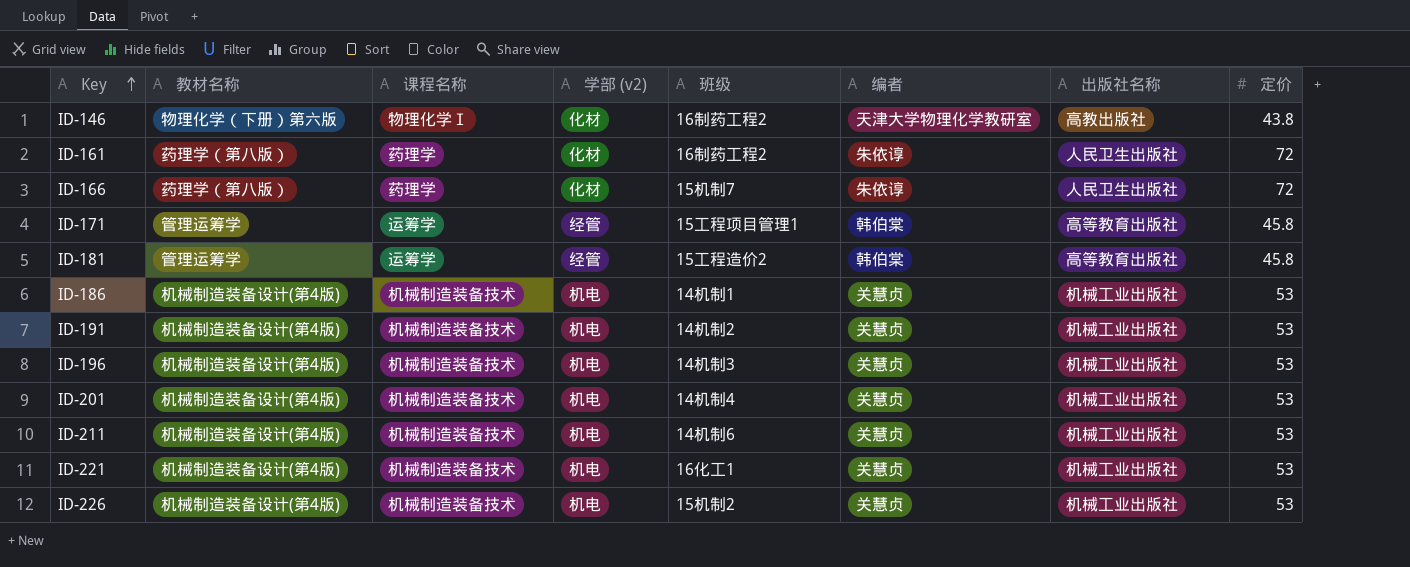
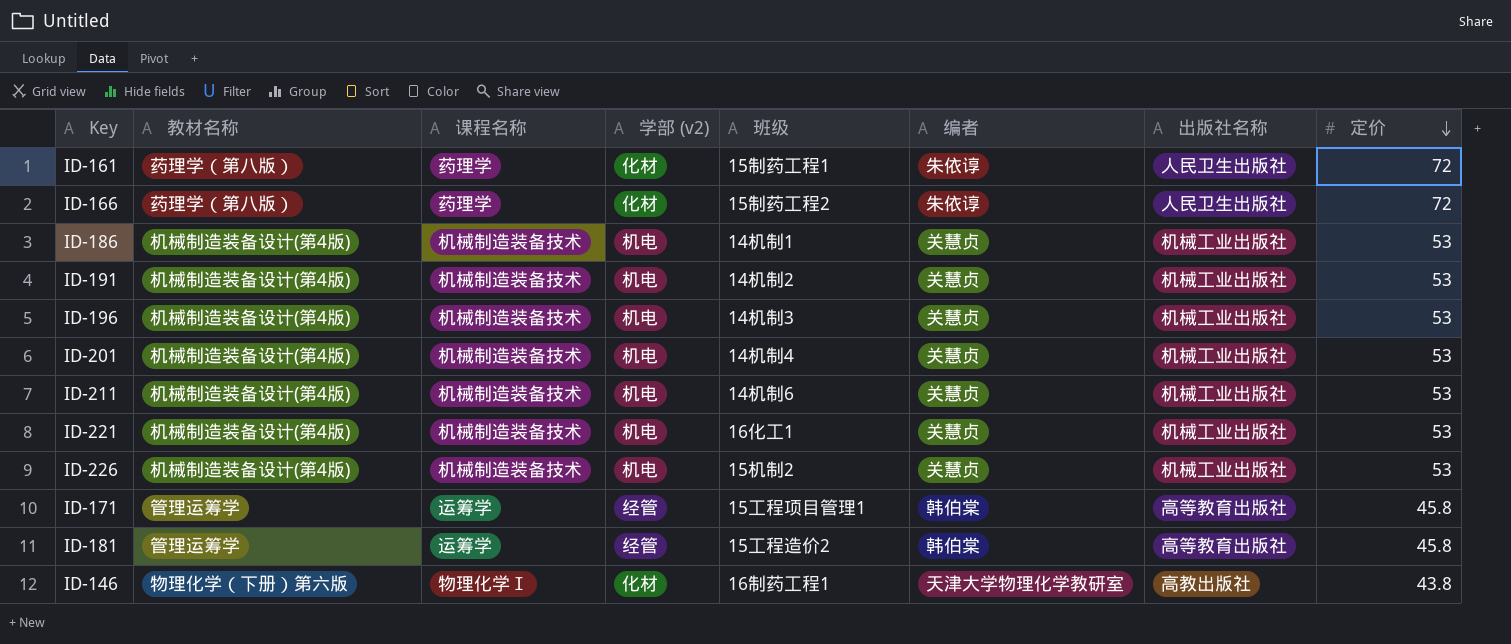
row order: Key ascending -> 定价 descending
ID-161 | 班级: 16制药工程2 -> 15制药工程1
ID-166 | 班级: 15机制7 -> 15制药工程2
ID-146 | 班级: 16制药工程2 -> 16制药工程1

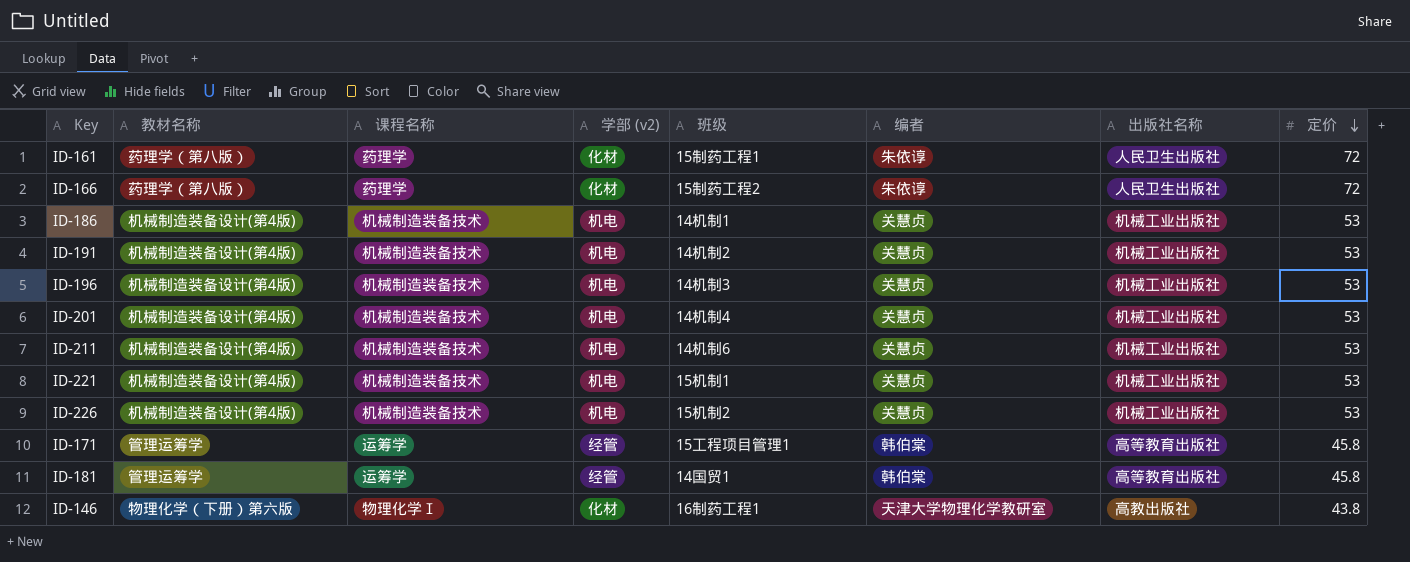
ID-221 | 班级: 16化工1 -> 15机制1
ID-181 | 班级: 15工程造价2 -> 14国贸1

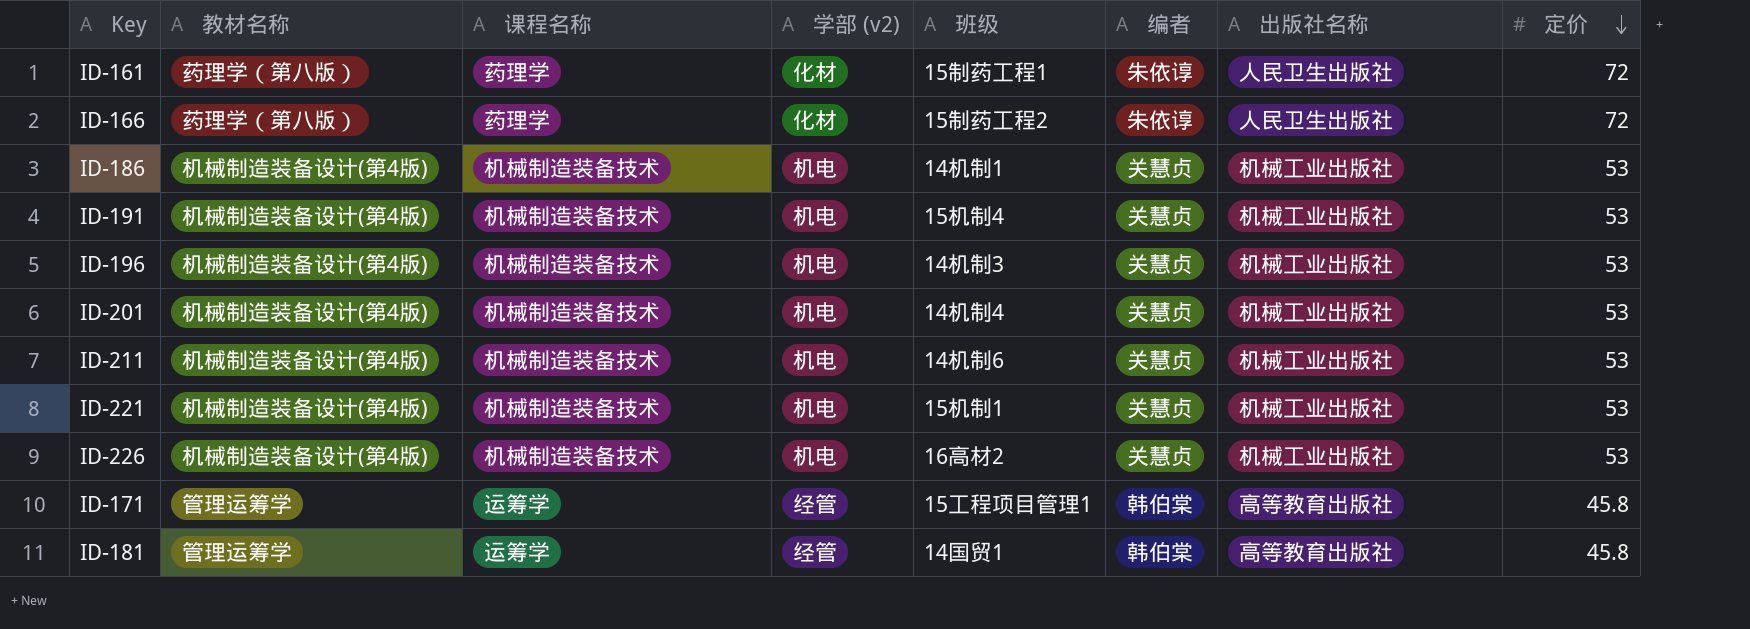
row ID-146: 物理化学（下册）第六版 | 物理化学Ⅰ | 化材 | 16制药工程1 | 天津大学物理化学教研室 | 高教出版社 | 43.8 -> none
ID-191 | 班级: 14机制2 -> 15机制4
ID-226 | 班级: 15机制2 -> 16高材2

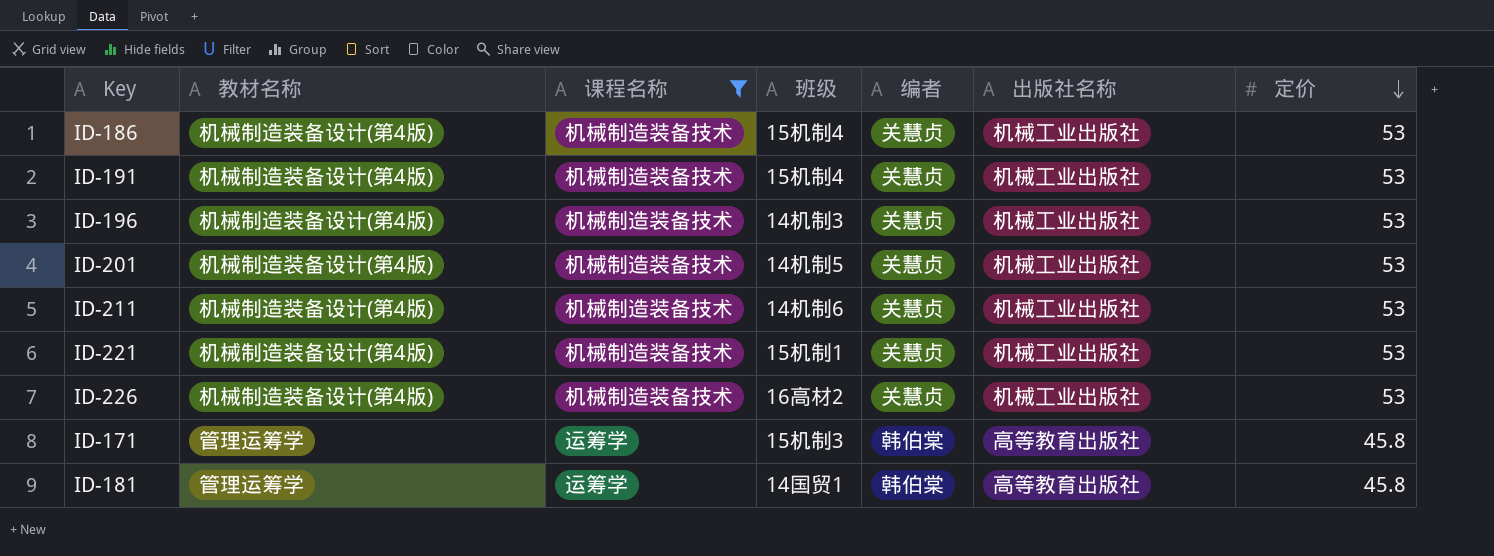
filter: none -> 课程名称 != 药理学
column 学部 (v2) | position: 4 -> none
ID-186 | 班级: 14机制1 -> 15机制4
ID-201 | 班级: 14机制4 -> 14机制5
ID-171 | 班级: 15工程项目管理1 -> 15机制3

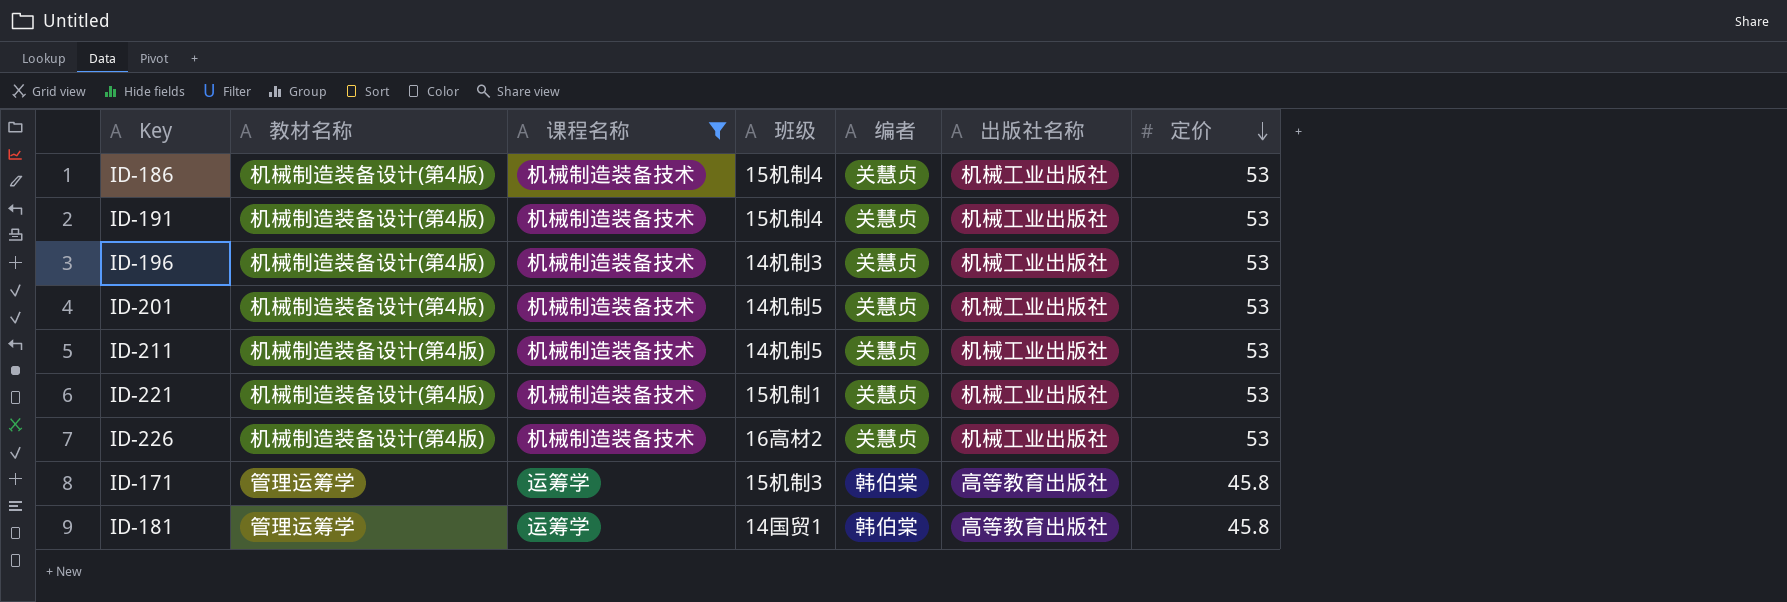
ID-211 | 班级: 14机制6 -> 14机制5

